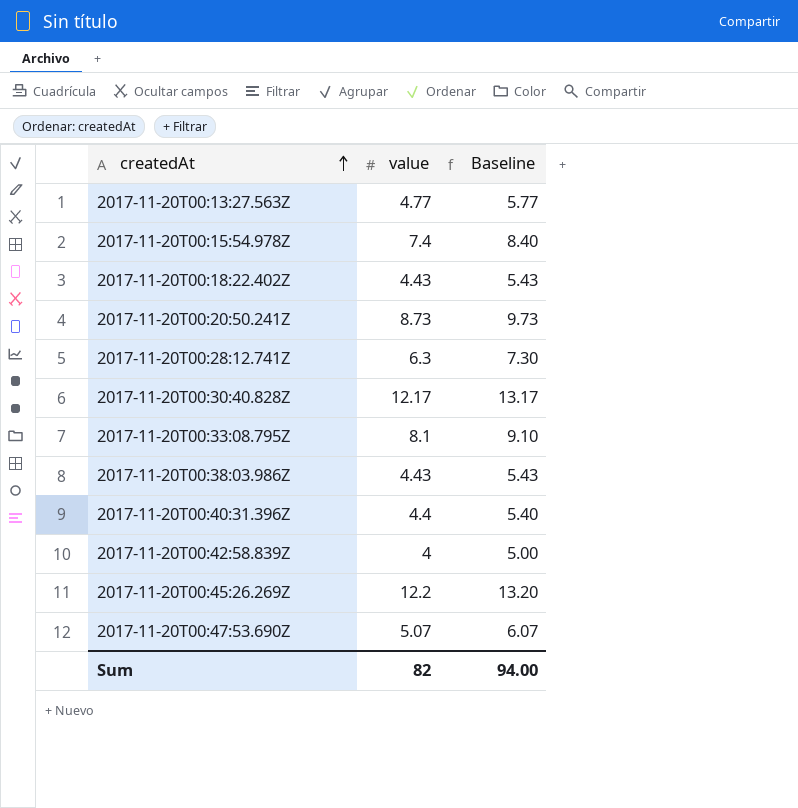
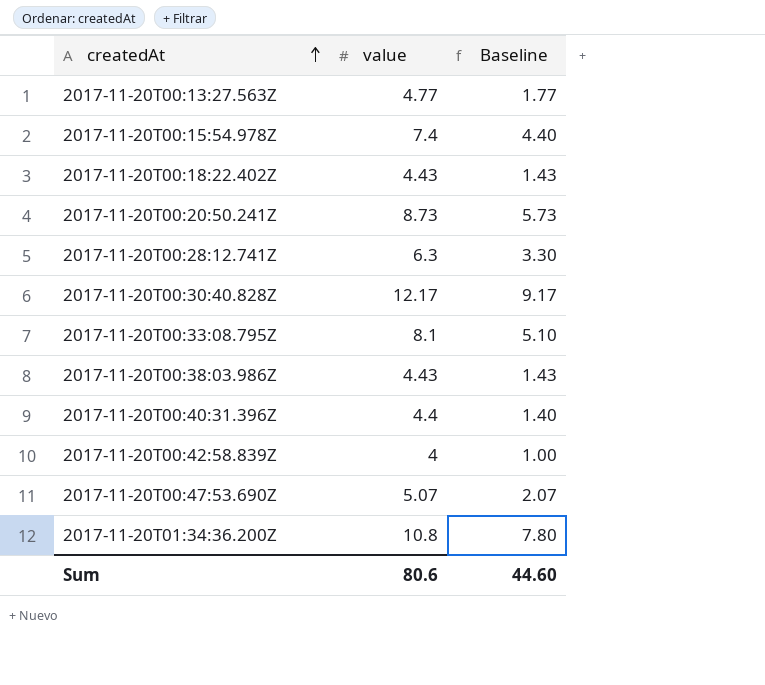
column Baseline | formula: [value] + 1 -> [value] - 3
row 2017-11-20T00:45:26.269Z: 12.2 | 13.20 -> none
row 2017-11-20T01:34:36.200Z: none -> 10.8 | 7.80
Sum | value: 82 -> 80.6
Sum | Baseline: 94.00 -> 44.60

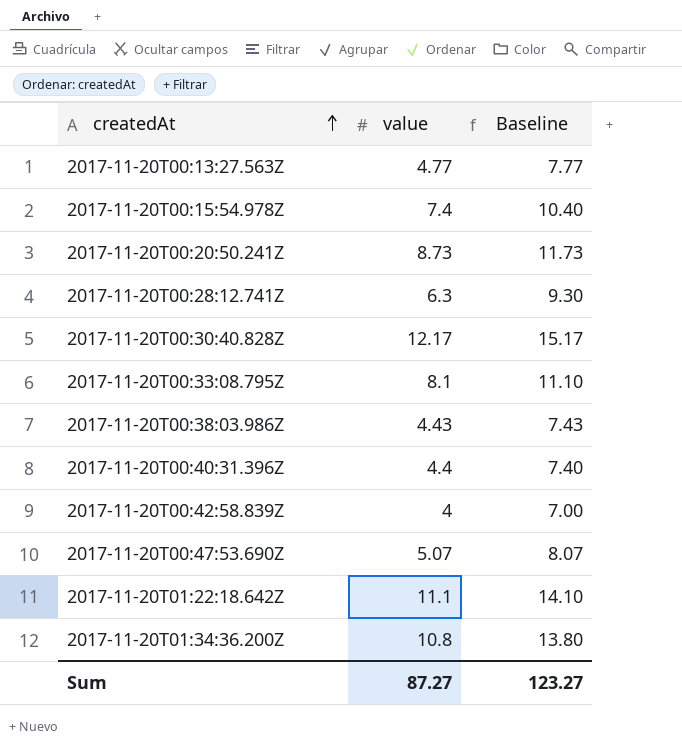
column Baseline | formula: [value] - 3 -> [value] + 3
row 2017-11-20T00:18:22.402Z: 4.43 | 1.43 -> none
row 2017-11-20T01:22:18.642Z: none -> 11.1 | 14.10
Sum | value: 80.6 -> 87.27
Sum | Baseline: 44.60 -> 123.27

